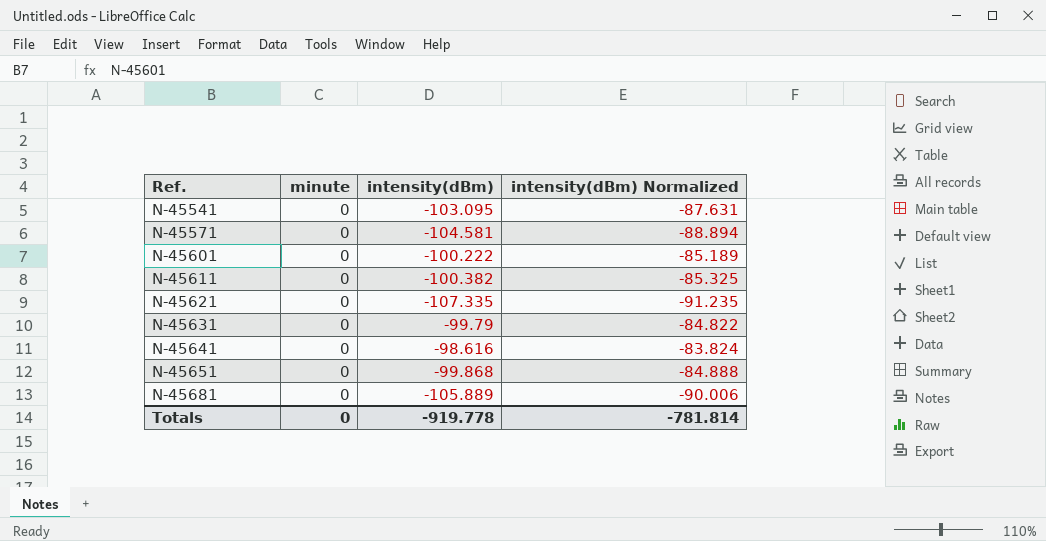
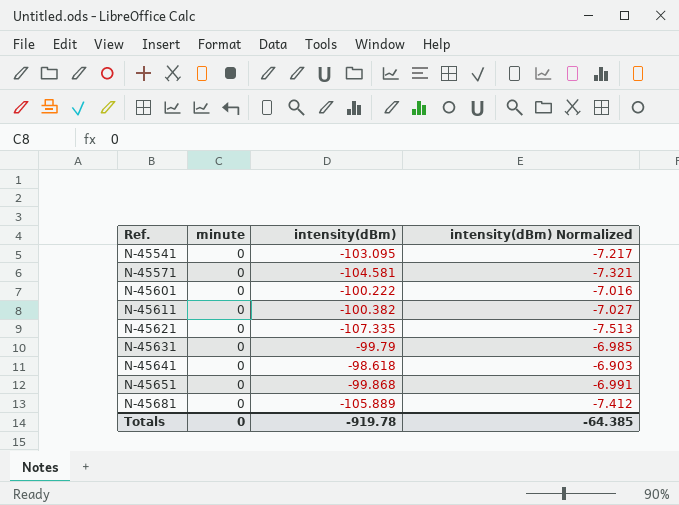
column intensity(dBm) Normalized | formula: [intensity(dBm)] * 0.85 -> [intensity(dBm)] * 0.07
N-45641 | intensity(dBm): -98.616 -> -98.618
Totals | intensity(dBm): -919.778 -> -919.78
Totals | intensity(dBm) Normalized: -781.814 -> -64.385

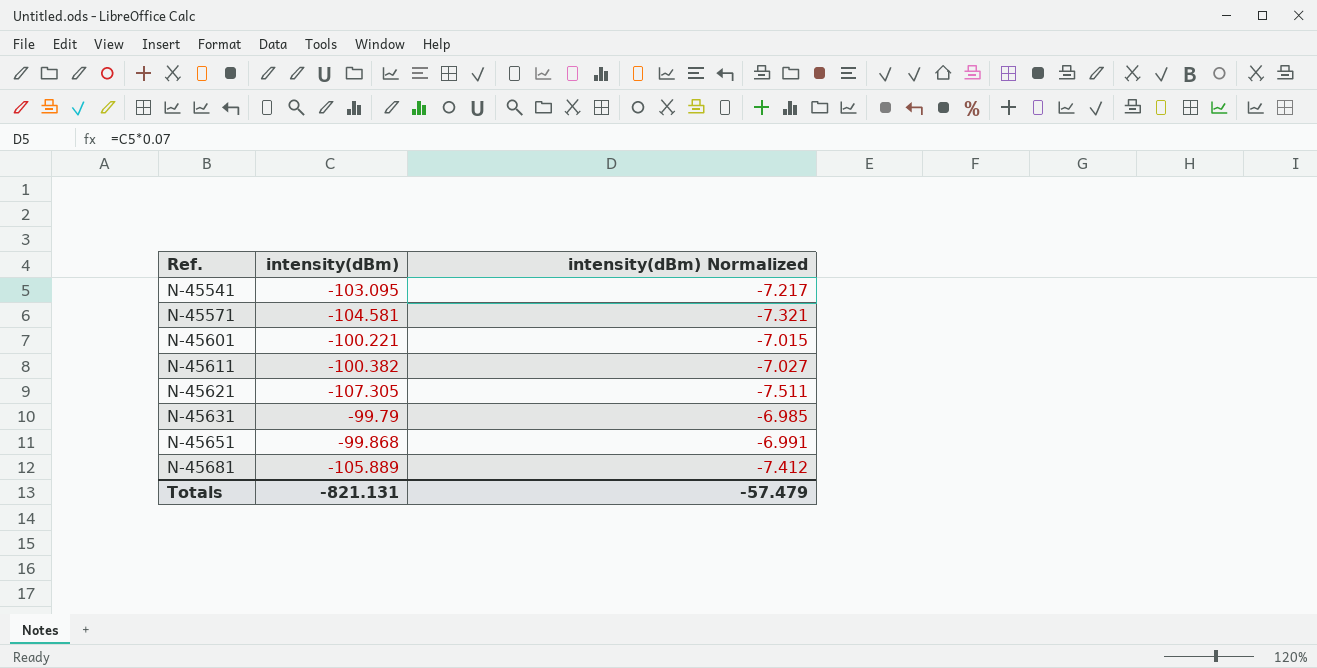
column minute | position: 2 -> none
row N-45641: 0 | -98.618 | -6.903 -> none
N-45601 | intensity(dBm): -100.222 -> -100.221
N-45601 | intensity(dBm) Normalized: -7.016 -> -7.015
N-45621 | intensity(dBm): -107.335 -> -107.305
N-45621 | intensity(dBm) Normalized: -7.513 -> -7.511
Totals | intensity(dBm): -919.78 -> -821.131
Totals | intensity(dBm) Normalized: -64.385 -> -57.479

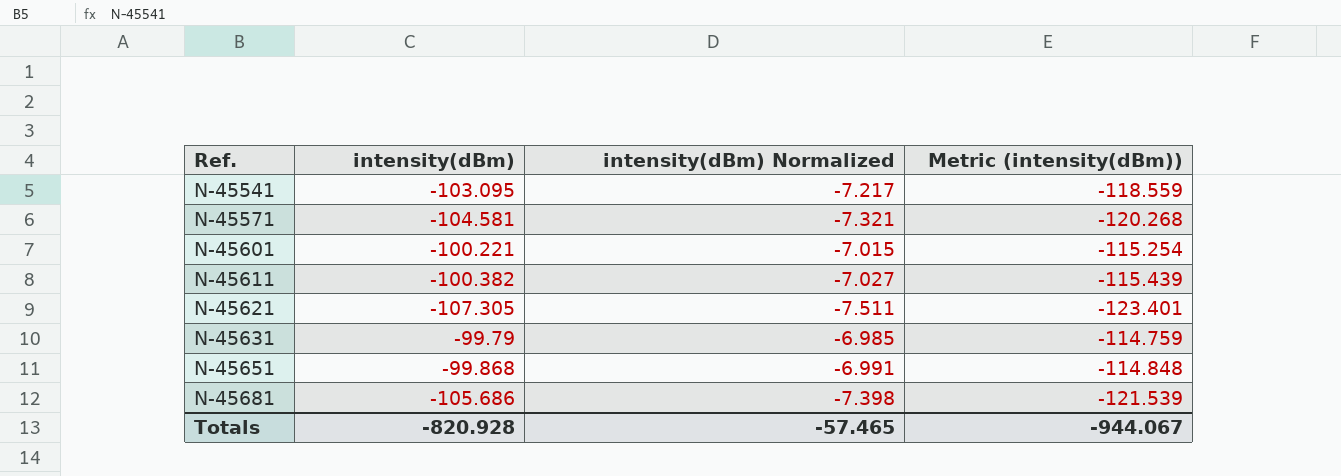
column Metric (intensity(dBm)) | formula: none -> [intensity(dBm)] * 1.15
N-45681 | intensity(dBm): -105.889 -> -105.686
N-45681 | intensity(dBm) Normalized: -7.412 -> -7.398
Totals | intensity(dBm): -821.131 -> -820.928
Totals | intensity(dBm) Normalized: -57.479 -> -57.465

